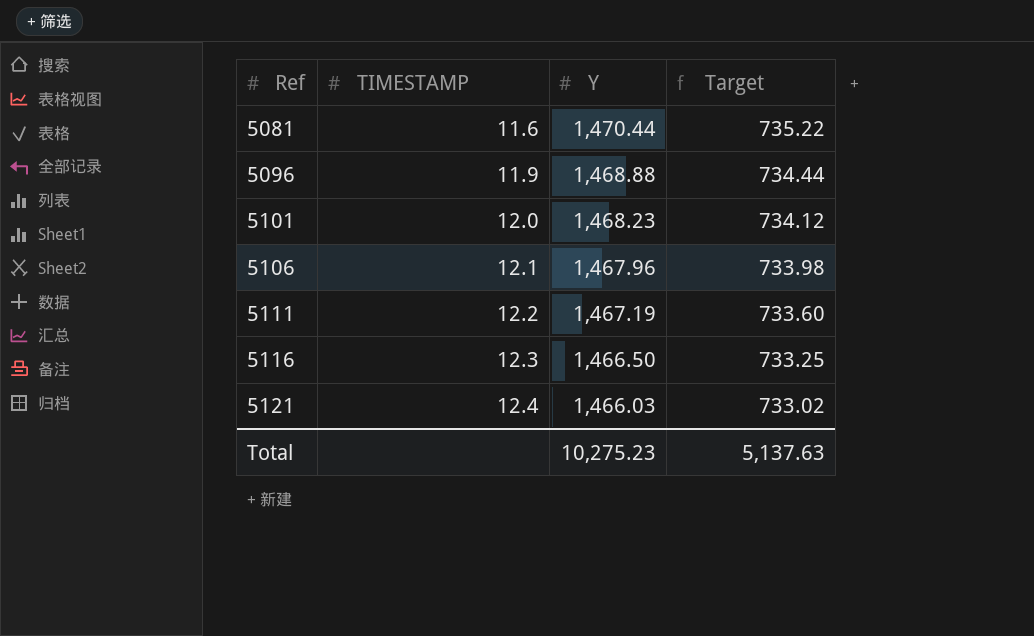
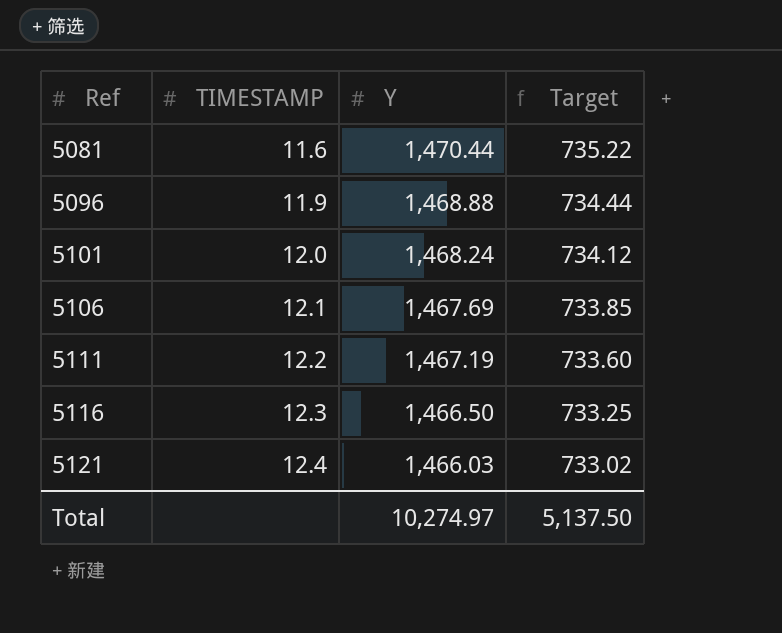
5101 | Y: 1,468.23 -> 1,468.24
5106 | Y: 1,467.96 -> 1,467.69
5106 | Target: 733.98 -> 733.85
Total | Y: 10,275.23 -> 10,274.97
Total | Target: 5,137.63 -> 5,137.50

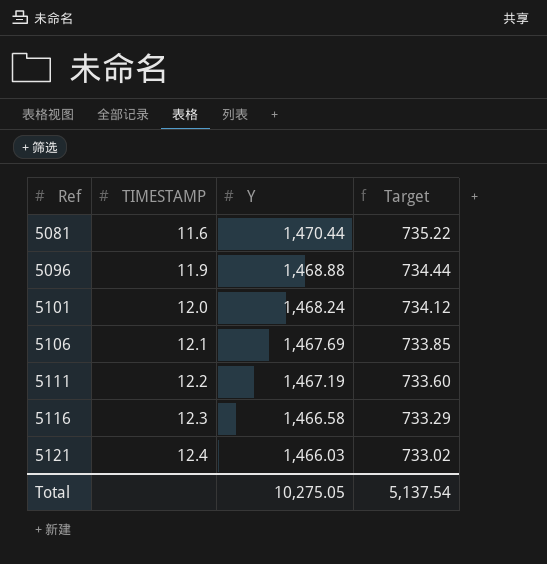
5116 | Y: 1,466.50 -> 1,466.58
5116 | Target: 733.25 -> 733.29
Total | Y: 10,274.97 -> 10,275.05
Total | Target: 5,137.50 -> 5,137.54

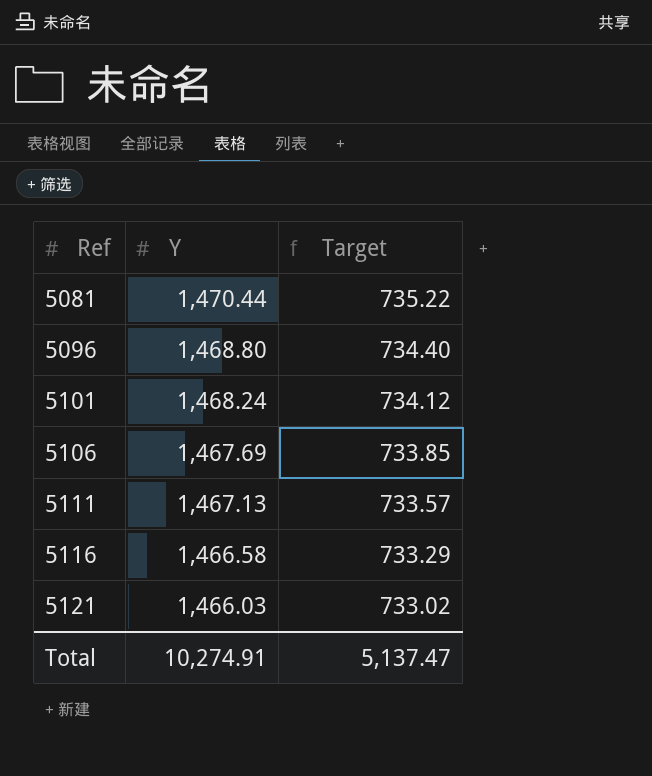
column TIMESTAMP | position: 2 -> none
5096 | Y: 1,468.88 -> 1,468.80
5096 | Target: 734.44 -> 734.40
5111 | Y: 1,467.19 -> 1,467.13
5111 | Target: 733.60 -> 733.57
Total | Y: 10,275.05 -> 10,274.91
Total | Target: 5,137.54 -> 5,137.47

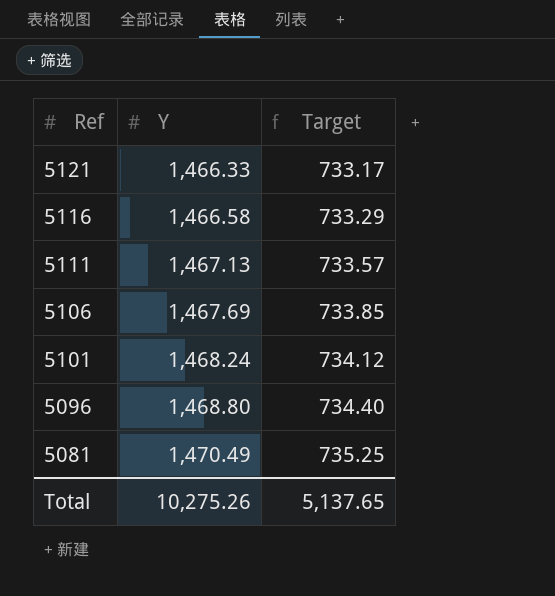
row order: Ref ascending -> Ref descending
5121 | Y: 1,466.03 -> 1,466.33
5121 | Target: 733.02 -> 733.17
5081 | Y: 1,470.44 -> 1,470.49
5081 | Target: 735.22 -> 735.25
Total | Y: 10,274.91 -> 10,275.26
Total | Target: 5,137.47 -> 5,137.65

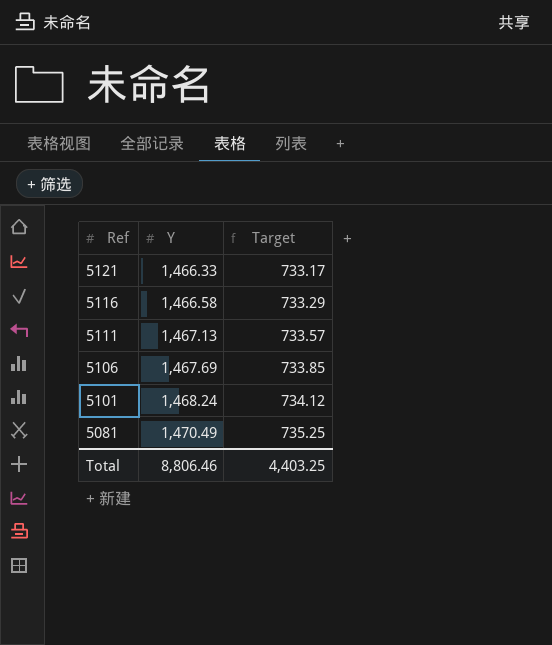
row 5096: 1,468.80 | 734.40 -> none
Total | Y: 10,275.26 -> 8,806.46
Total | Target: 5,137.65 -> 4,403.25

